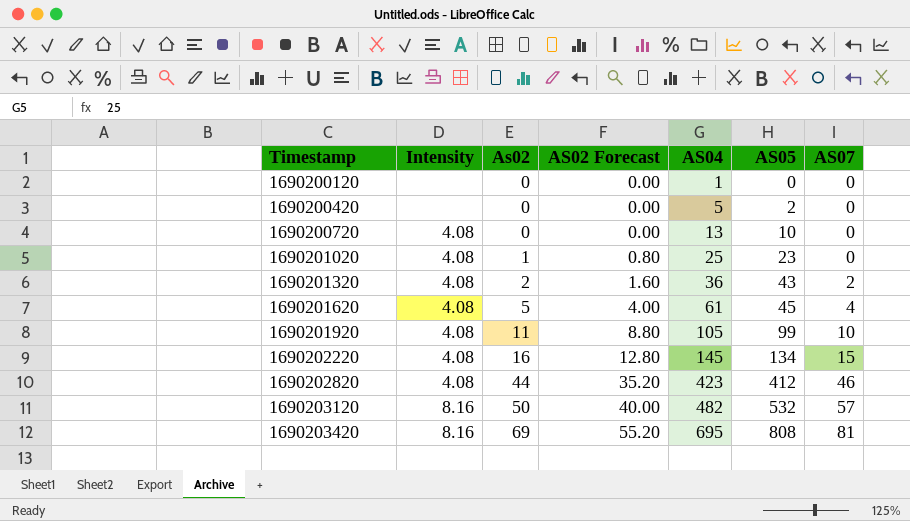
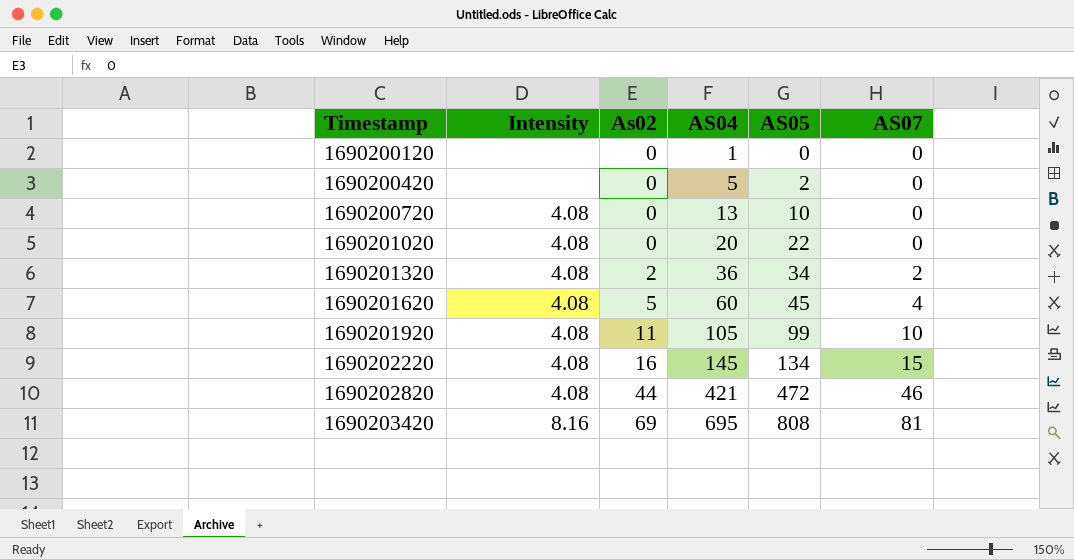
column AS02 Forecast | formula: [As02] * 0.8 -> none
row 1690203120: 8.16 | 50 | 40.00 | 482 | 532 | 57 -> none
1690201020 | As02: 1 -> 0
1690201020 | AS04: 25 -> 20
1690201020 | AS05: 23 -> 22
1690201320 | AS05: 43 -> 34
1690201620 | AS04: 61 -> 60
1690202820 | AS04: 423 -> 421
1690202820 | AS05: 412 -> 472

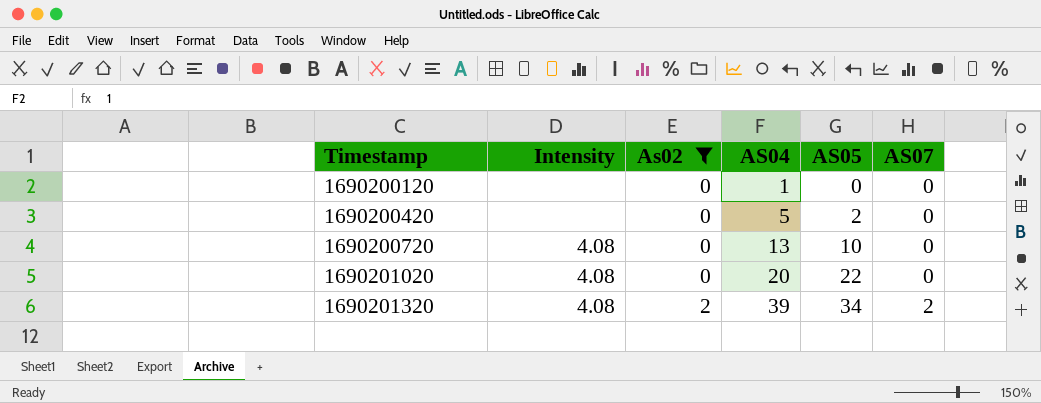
filter: none -> As02 <= 2
1690201320 | AS04: 36 -> 39

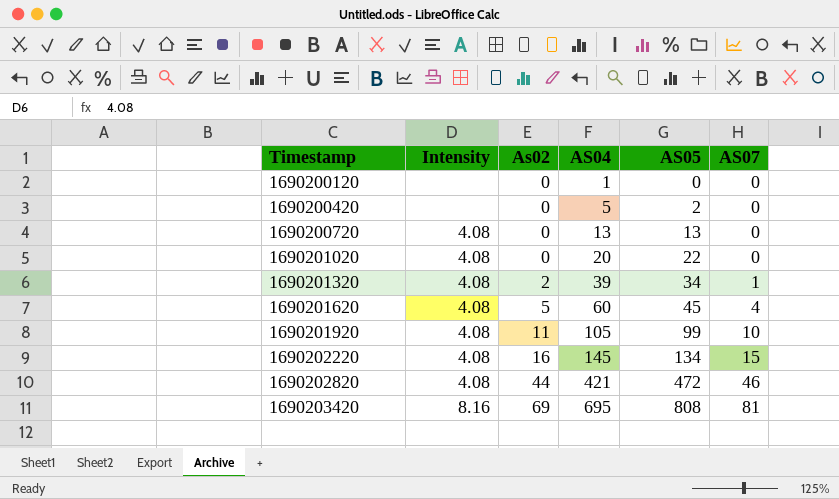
filter: As02 <= 2 -> none
1690200720 | AS05: 10 -> 13
1690201320 | AS07: 2 -> 1

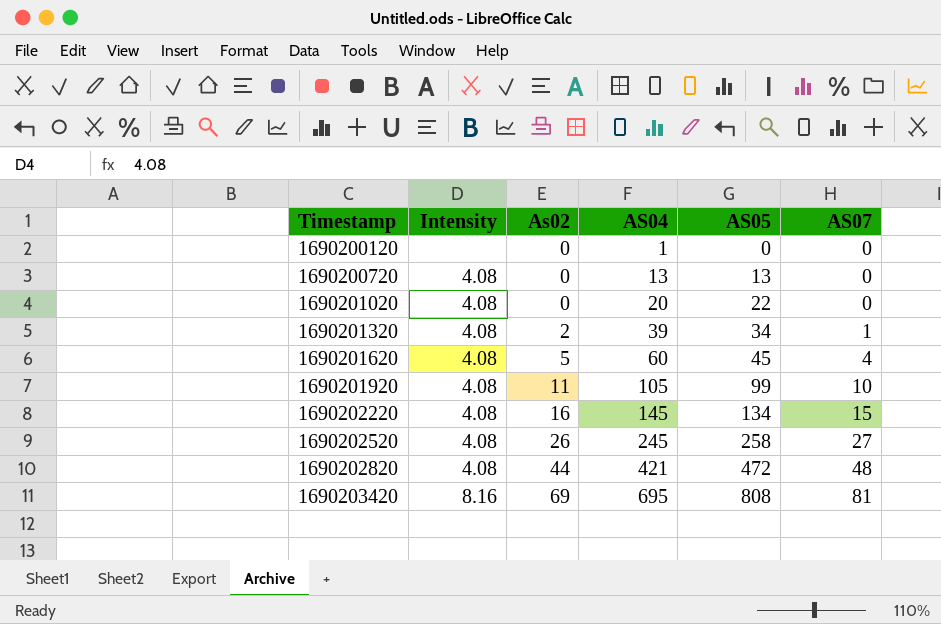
row 1690200420: none | 0 | 5 | 2 | 0 -> none
row 1690202520: none -> 4.08 | 26 | 245 | 258 | 27
1690202820 | AS07: 46 -> 48

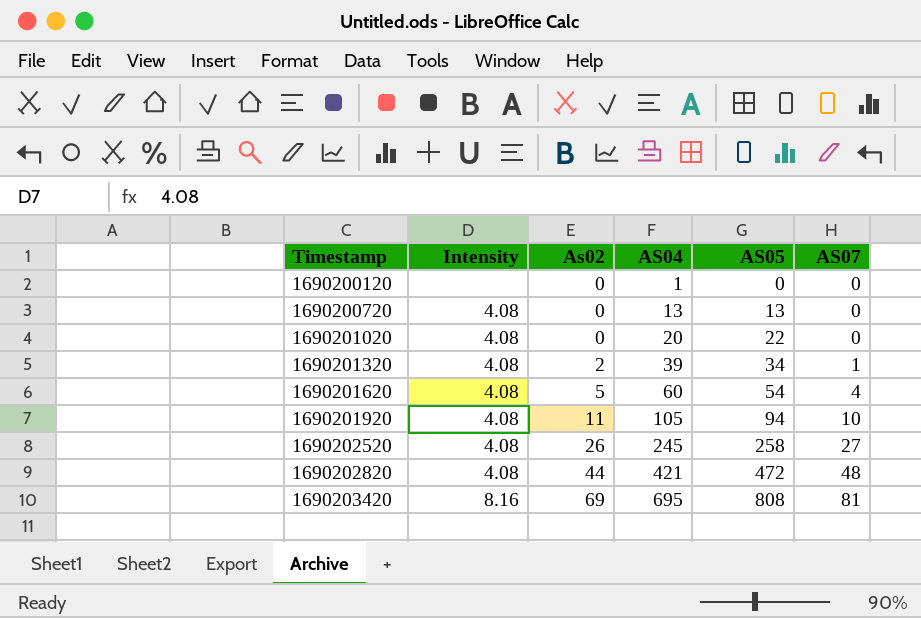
row 1690202220: 4.08 | 16 | 145 | 134 | 15 -> none
1690201620 | AS05: 45 -> 54
1690201920 | AS05: 99 -> 94

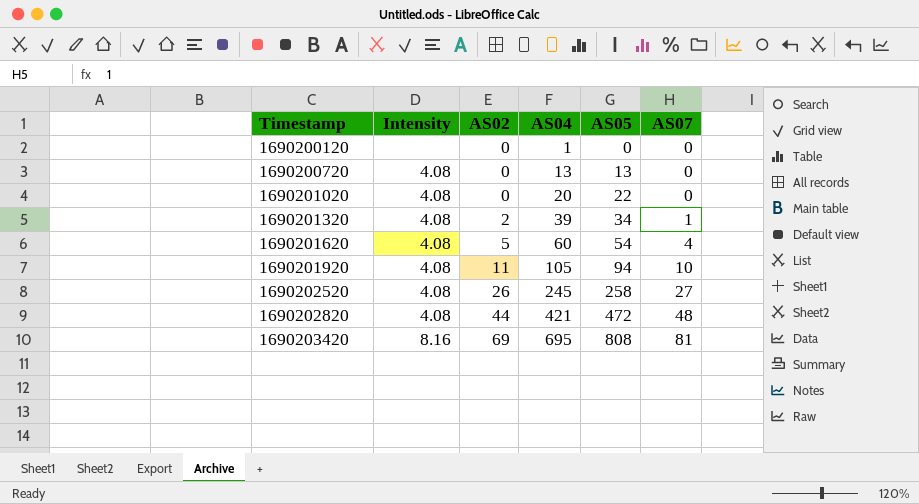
column name: As02 -> AS02

